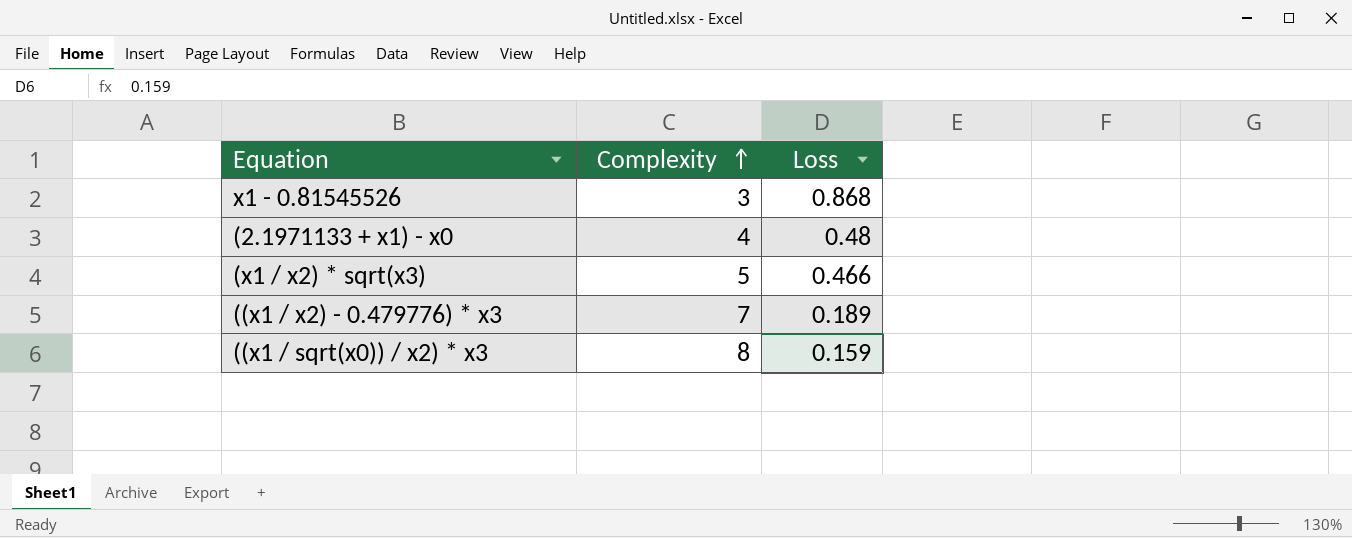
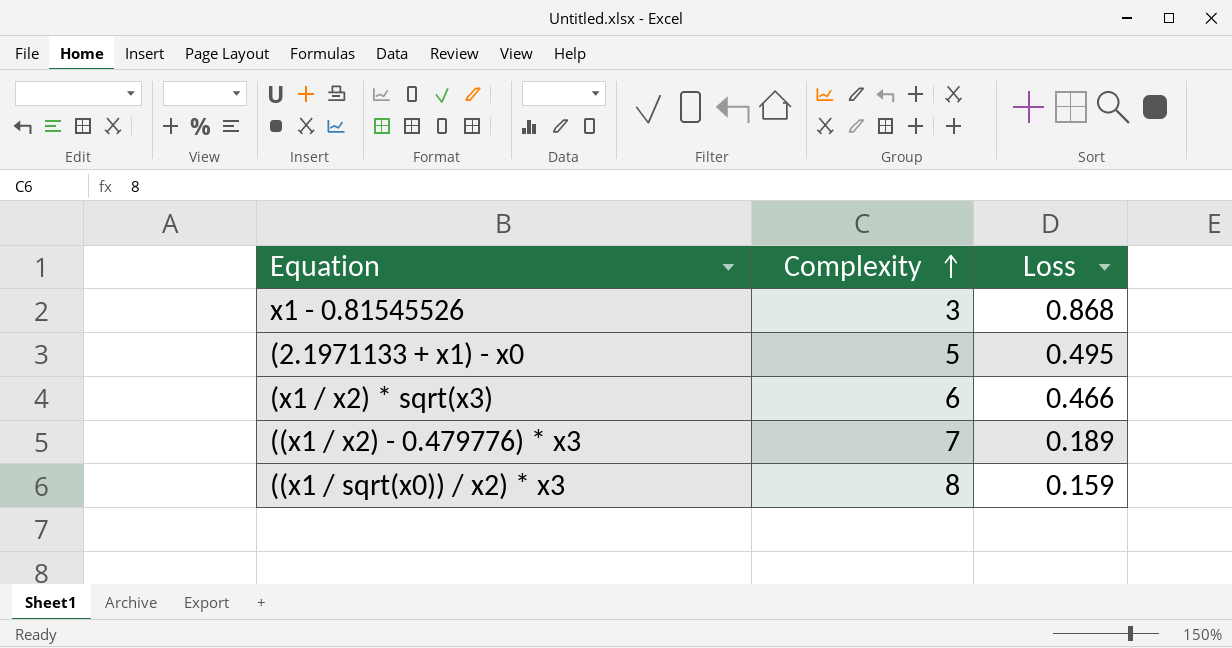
(2.1971133 + x1) - x0 | Complexity: 4 -> 5
(2.1971133 + x1) - x0 | Loss: 0.48 -> 0.495
(x1 / x2) * sqrt(x3) | Complexity: 5 -> 6

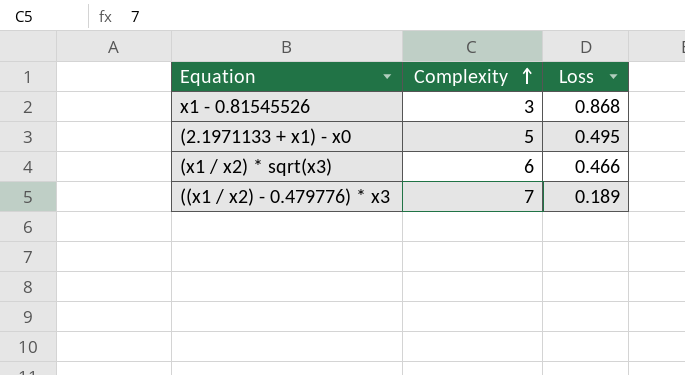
row ((x1 / sqrt(x0)) / x2) * x3: 8 | 0.159 -> none

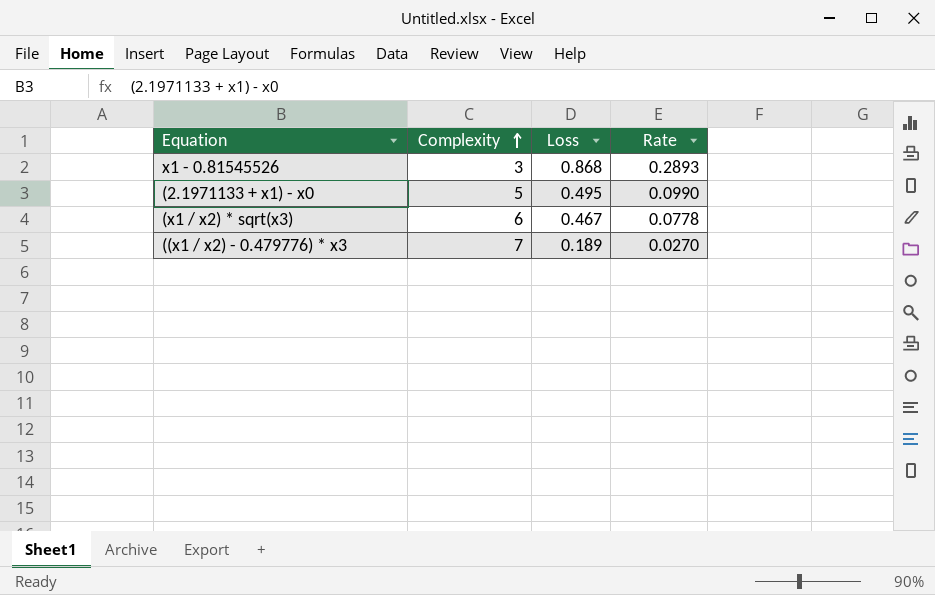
column Rate | formula: none -> [Loss] / [Complexity]
(x1 / x2) * sqrt(x3) | Loss: 0.466 -> 0.467

